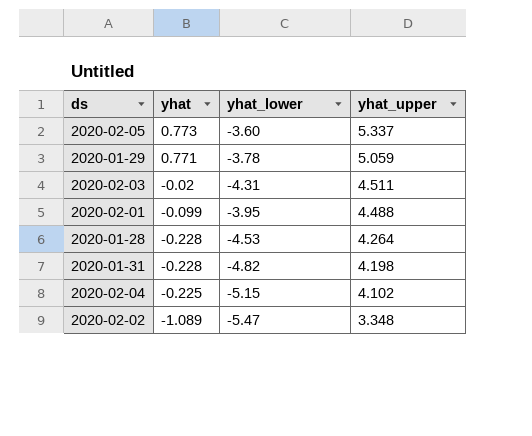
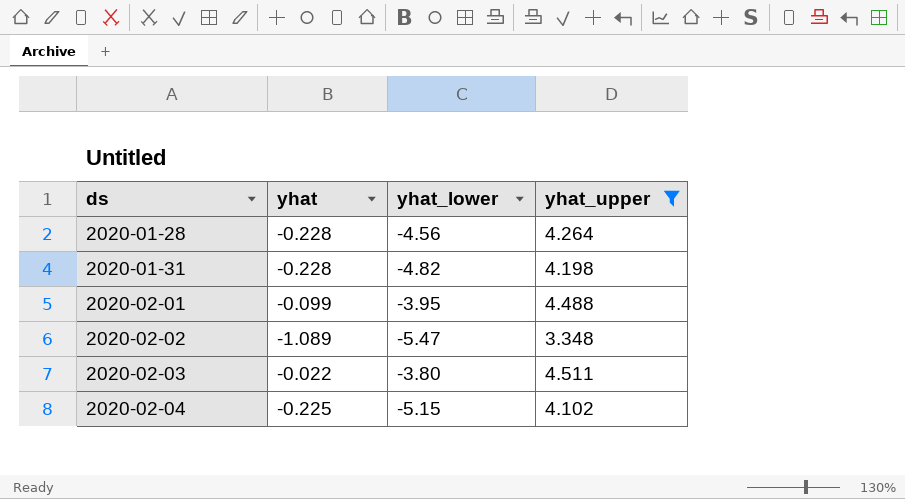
filter: none -> yhat_upper <= 4.511
row order: yhat_upper descending -> ds ascending
2020-01-28 | yhat_lower: -4.53 -> -4.56
2020-02-03 | yhat: -0.02 -> -0.022
2020-02-03 | yhat_lower: -4.31 -> -3.80

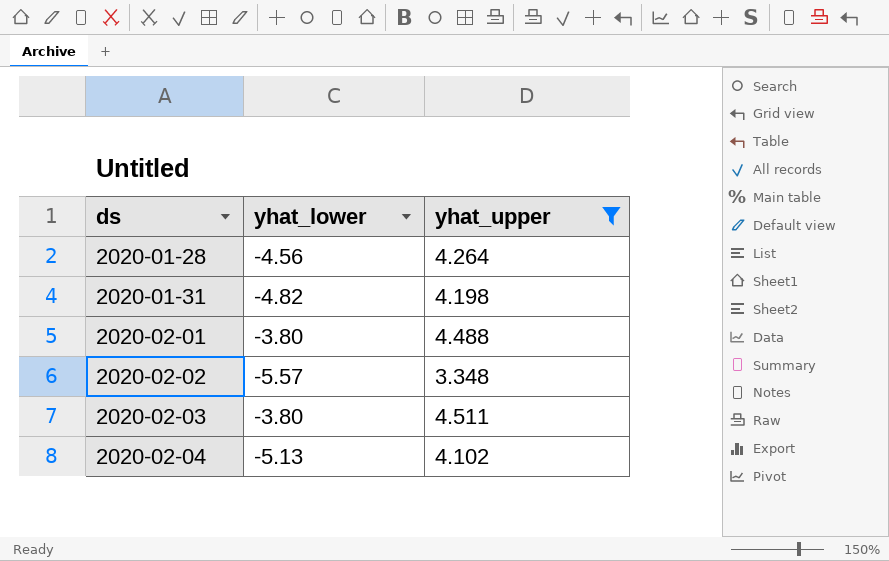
column yhat | position: 2 -> none
2020-02-01 | yhat_lower: -3.95 -> -3.80
2020-02-02 | yhat_lower: -5.47 -> -5.57
2020-02-04 | yhat_lower: -5.15 -> -5.13

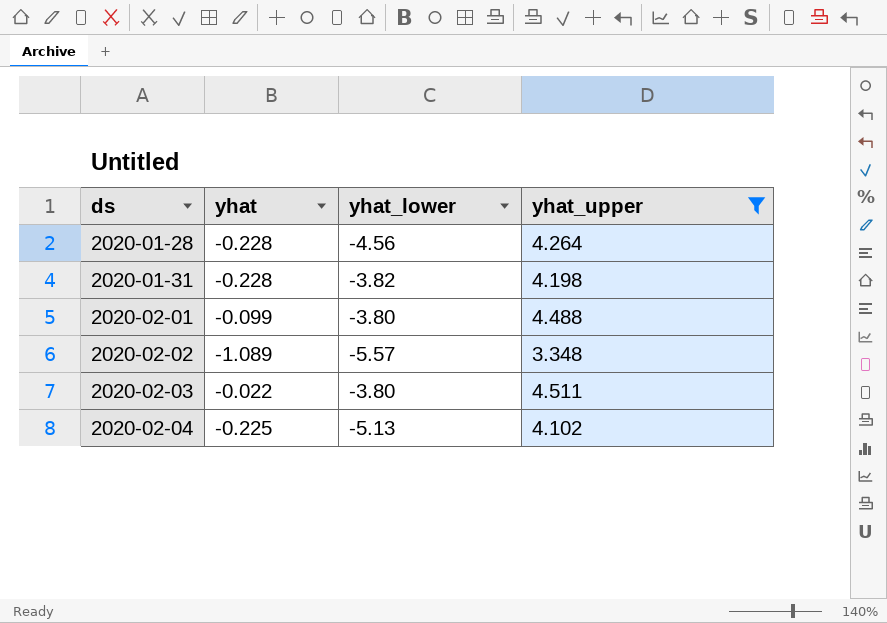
column yhat | position: none -> 2
2020-01-31 | yhat_lower: -4.82 -> -3.82

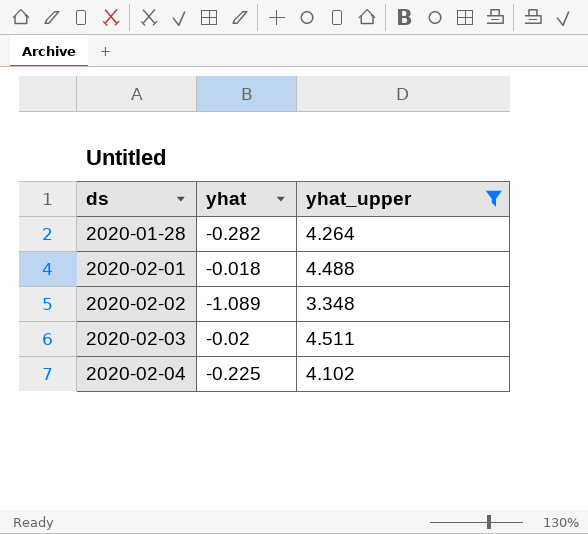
column yhat_lower | position: 3 -> none
row 2020-01-31: -0.228 | -3.82 | 4.198 -> none
2020-01-28 | yhat: -0.228 -> -0.282
2020-02-01 | yhat: -0.099 -> -0.018
2020-02-03 | yhat: -0.022 -> -0.02

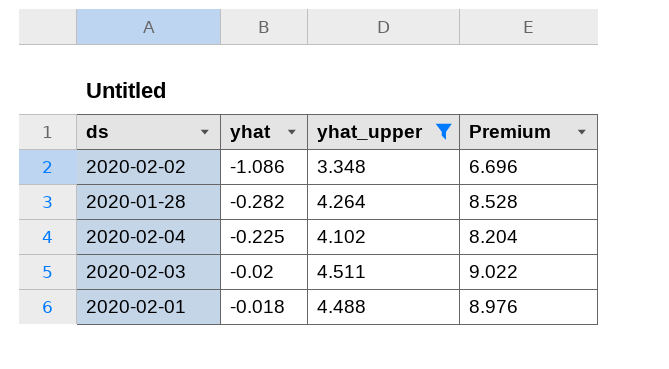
row order: ds ascending -> yhat ascending
column Premium | formula: none -> [yhat_upper] * 2
2020-02-02 | yhat: -1.089 -> -1.086

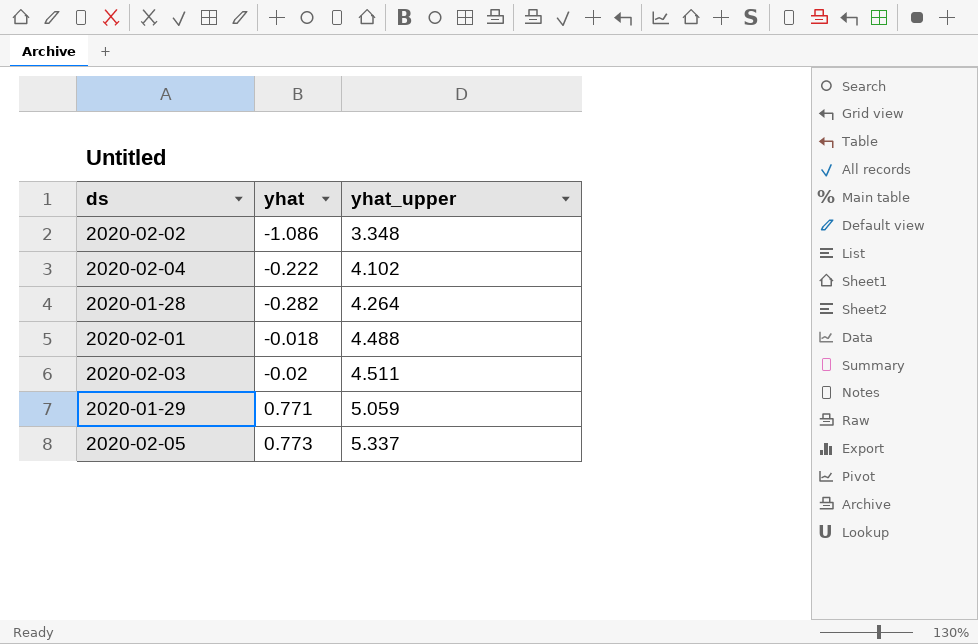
filter: yhat_upper <= 4.511 -> none
row order: yhat ascending -> yhat_upper ascending
column Premium | formula: [yhat_upper] * 2 -> none
2020-02-04 | yhat: -0.225 -> -0.222

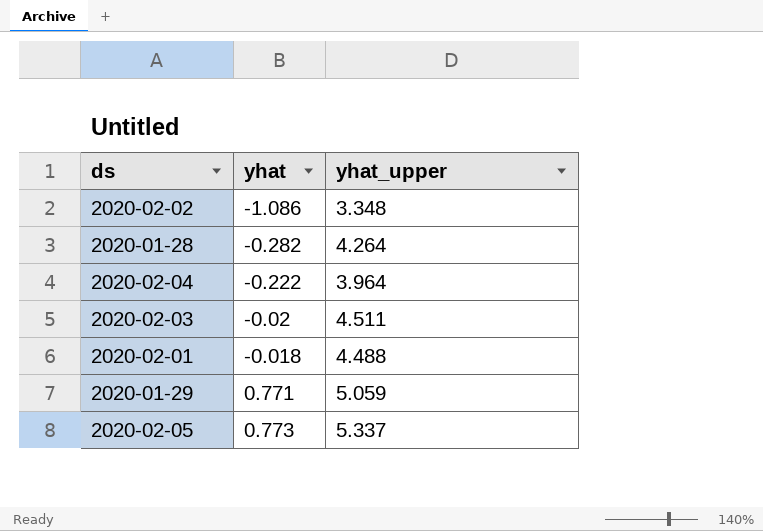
row order: yhat_upper ascending -> yhat ascending
2020-02-04 | yhat_upper: 4.102 -> 3.964

